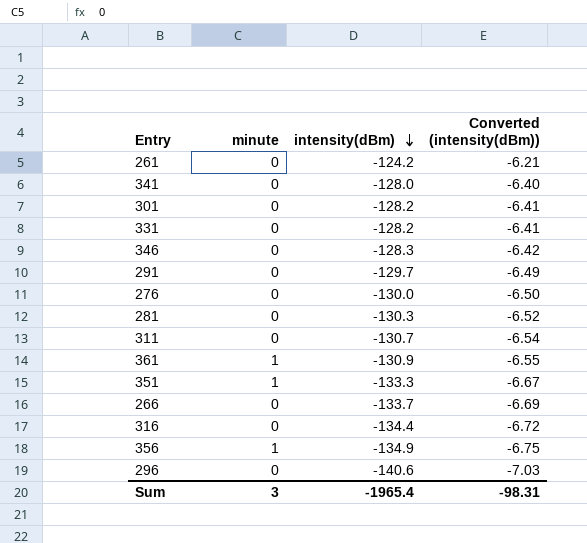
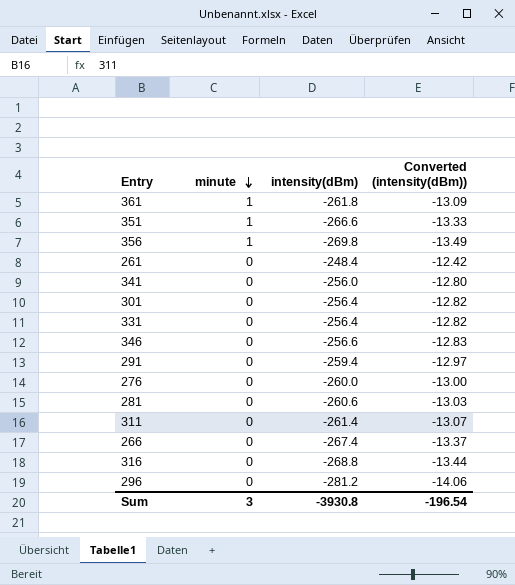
row order: intensity(dBm) descending -> minute descending
361 | intensity(dBm): -130.9 -> -261.8
361 | Converted (intensity(dBm)): -6.55 -> -13.09
351 | intensity(dBm): -133.3 -> -266.6
351 | Converted (intensity(dBm)): -6.67 -> -13.33
356 | intensity(dBm): -134.9 -> -269.8
356 | Converted (intensity(dBm)): -6.75 -> -13.49
261 | intensity(dBm): -124.2 -> -248.4
261 | Converted (intensity(dBm)): -6.21 -> -12.42
341 | intensity(dBm): -128.0 -> -256.0
341 | Converted (intensity(dBm)): -6.40 -> -12.80
301 | intensity(dBm): -128.2 -> -256.4
301 | Converted (intensity(dBm)): -6.41 -> -12.82
331 | intensity(dBm): -128.2 -> -256.4
331 | Converted (intensity(dBm)): -6.41 -> -12.82
346 | intensity(dBm): -128.3 -> -256.6
346 | Converted (intensity(dBm)): -6.42 -> -12.83
291 | intensity(dBm): -129.7 -> -259.4
291 | Converted (intensity(dBm)): -6.49 -> -12.97
276 | intensity(dBm): -130.0 -> -260.0
276 | Converted (intensity(dBm)): -6.50 -> -13.00
281 | intensity(dBm): -130.3 -> -260.6
281 | Converted (intensity(dBm)): -6.52 -> -13.03
311 | intensity(dBm): -130.7 -> -261.4
311 | Converted (intensity(dBm)): -6.54 -> -13.07
266 | intensity(dBm): -133.7 -> -267.4
266 | Converted (intensity(dBm)): -6.69 -> -13.37
316 | intensity(dBm): -134.4 -> -268.8
316 | Converted (intensity(dBm)): -6.72 -> -13.44
296 | intensity(dBm): -140.6 -> -281.2
296 | Converted (intensity(dBm)): -7.03 -> -14.06
Sum | intensity(dBm): -1965.4 -> -3930.8
Sum | Converted (intensity(dBm)): -98.31 -> -196.54

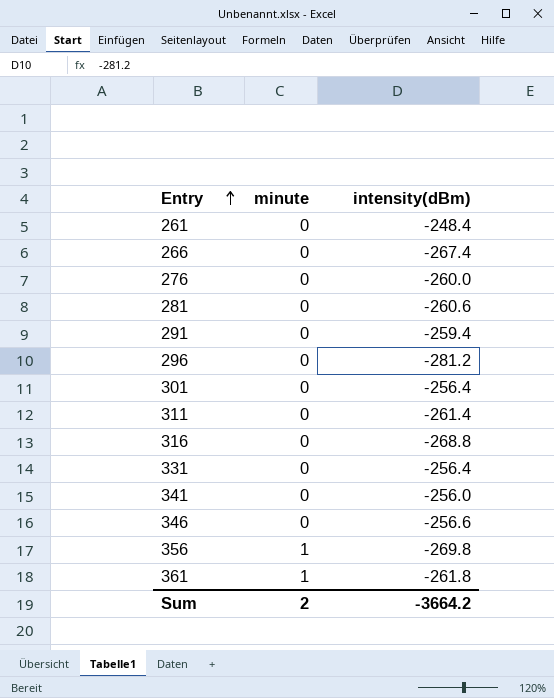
row order: minute descending -> Entry ascending
column Converted (intensity(dBm)) | formula: [intensity(dBm)] * 0.05 -> none
row 351: 1 | -266.6 | -13.33 -> none
Sum | minute: 3 -> 2
Sum | intensity(dBm): -3930.8 -> -3664.2

